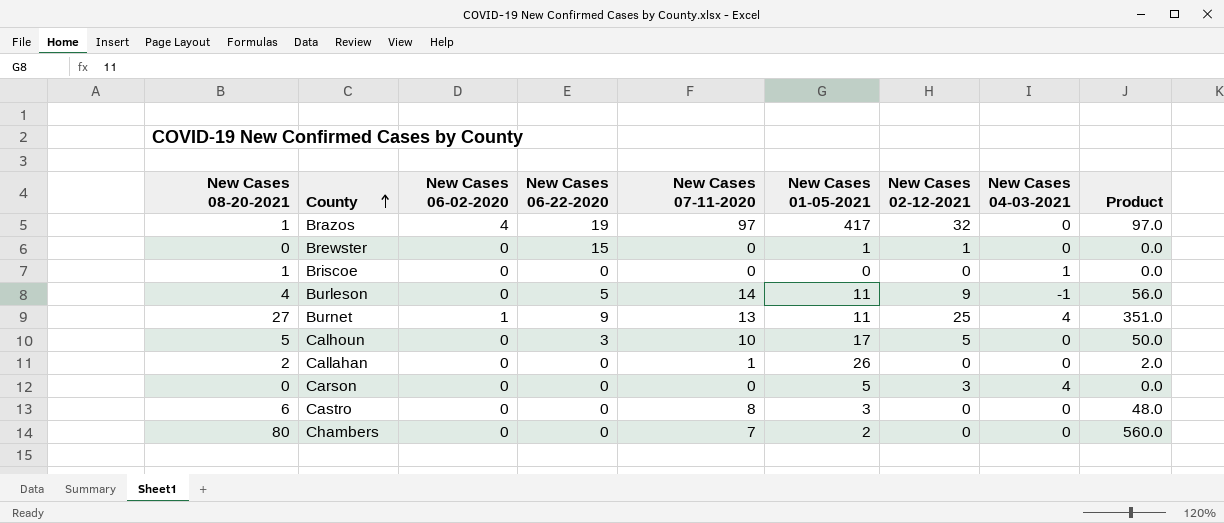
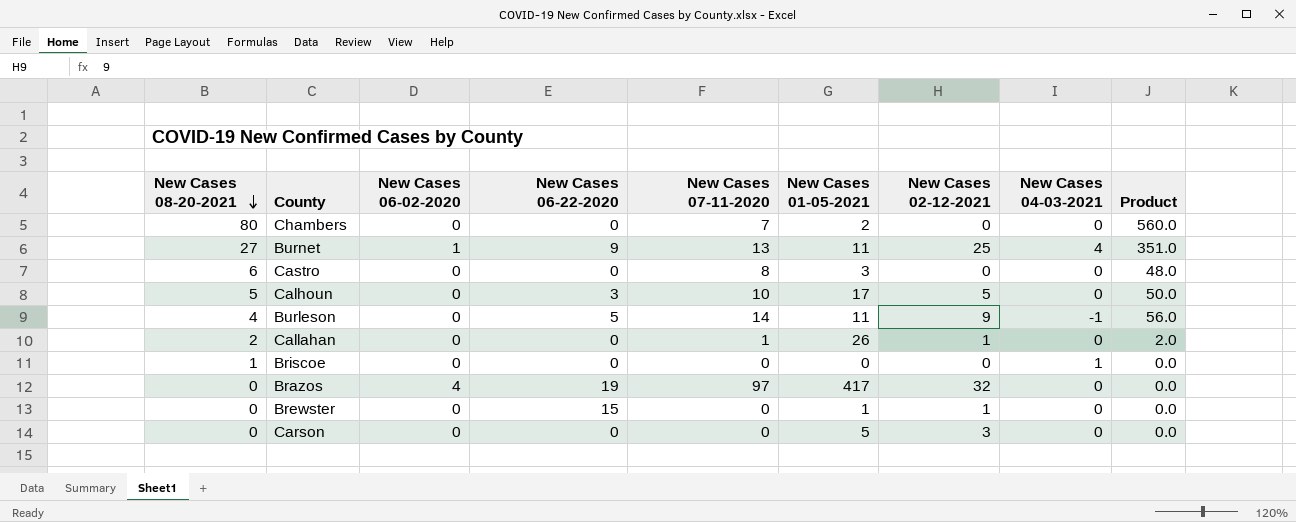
row order: County ascending -> New Cases 08-20-2021 descending
Callahan | New Cases 02-12-2021: 0 -> 1
Brazos | New Cases 08-20-2021: 1 -> 0
Brazos | Product: 97.0 -> 0.0
Carson | New Cases 04-03-2021: 4 -> 0

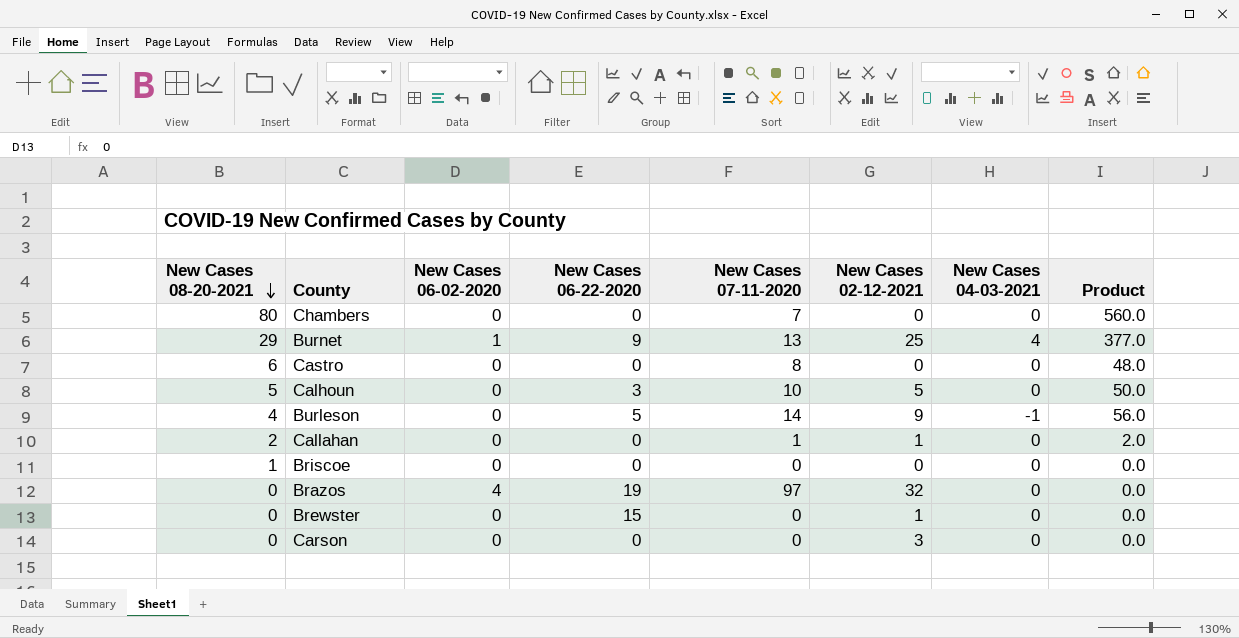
column New Cases 01-05-2021 | position: 6 -> none
Burnet | New Cases 08-20-2021: 27 -> 29
Burnet | Product: 351.0 -> 377.0
Briscoe | New Cases 04-03-2021: 1 -> 0

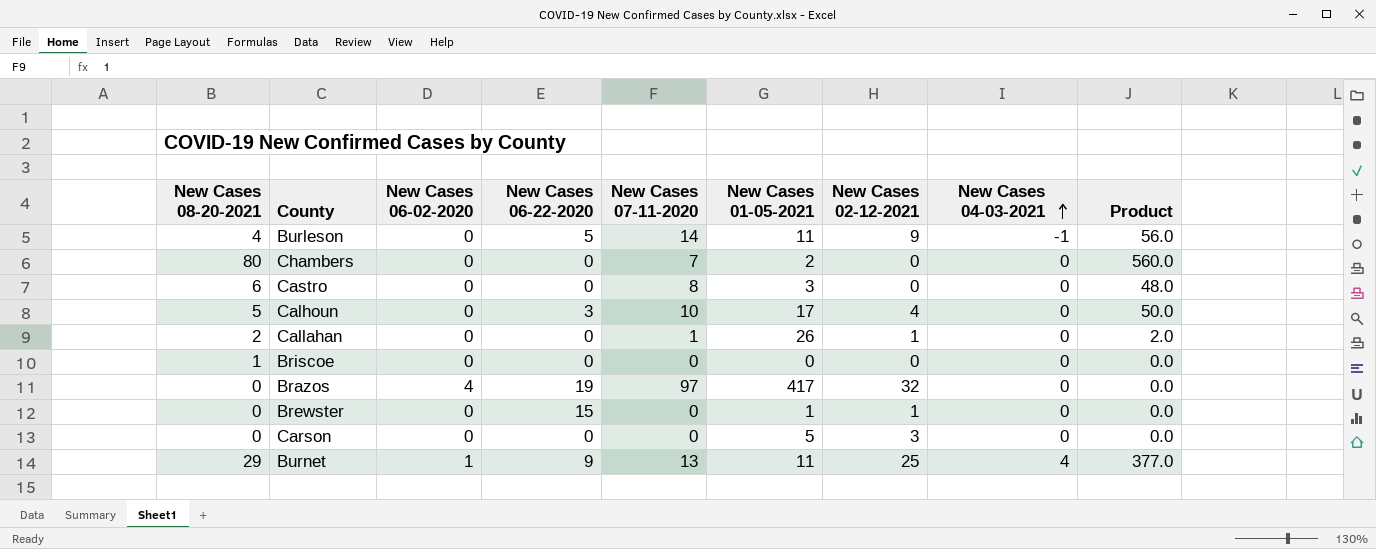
row order: New Cases 08-20-2021 descending -> New Cases 04-03-2021 ascending
column New Cases 01-05-2021 | position: none -> 6
Calhoun | New Cases 02-12-2021: 5 -> 4

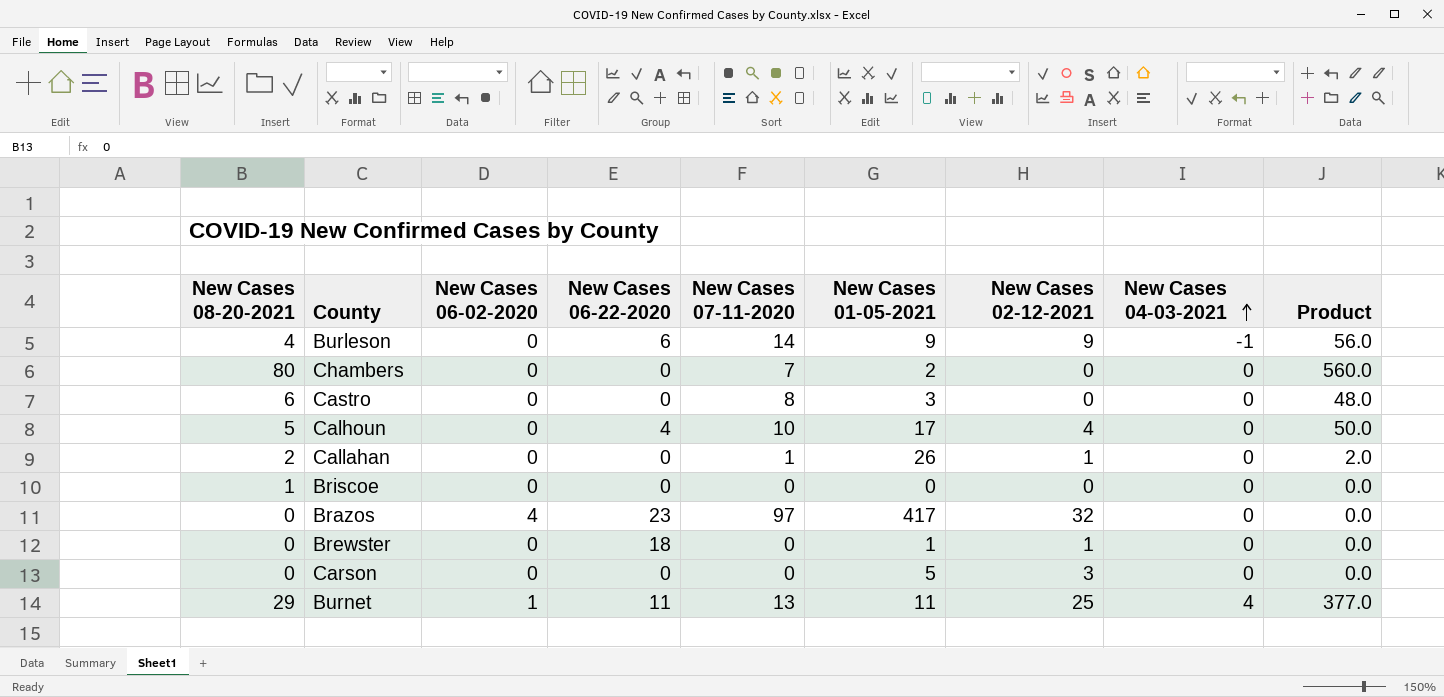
Burleson | New Cases 06-22-2020: 5 -> 6
Burleson | New Cases 01-05-2021: 11 -> 9
Calhoun | New Cases 06-22-2020: 3 -> 4
Brazos | New Cases 06-22-2020: 19 -> 23
Brewster | New Cases 06-22-2020: 15 -> 18
Burnet | New Cases 06-22-2020: 9 -> 11

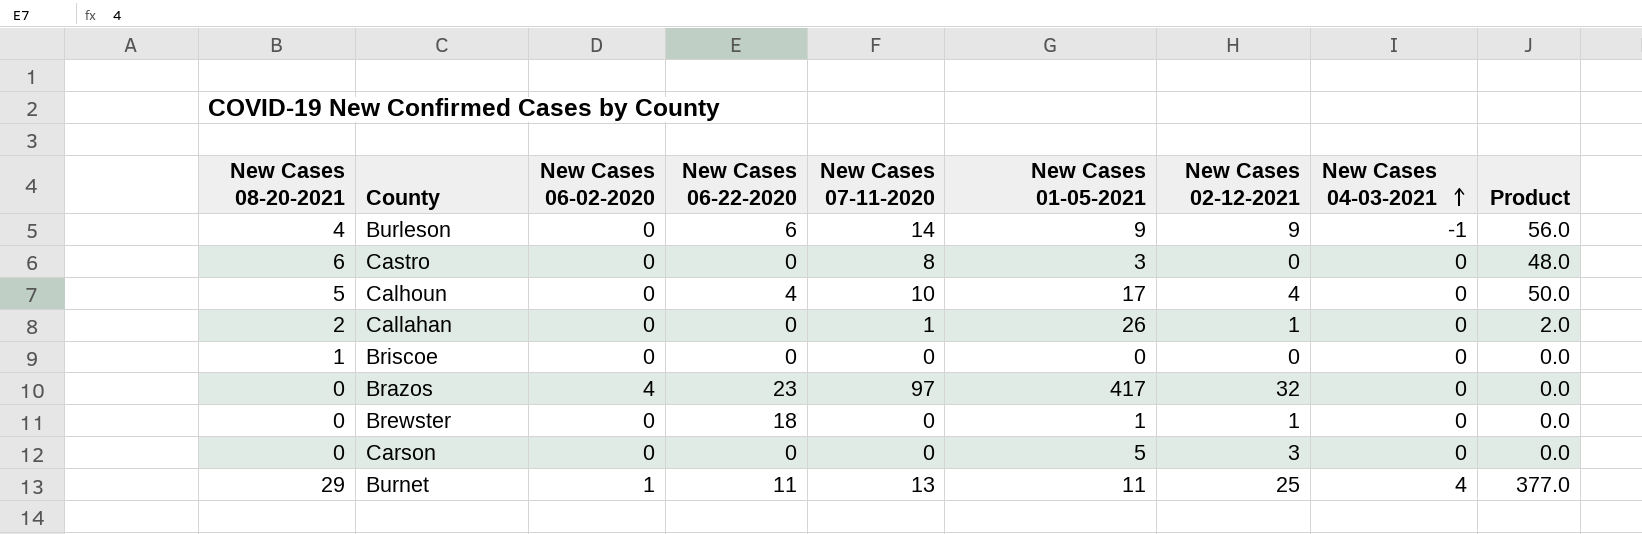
row Chambers: 80 | 0 | 0 | 7 | 2 | 0 | 0 | 560.0 -> none

